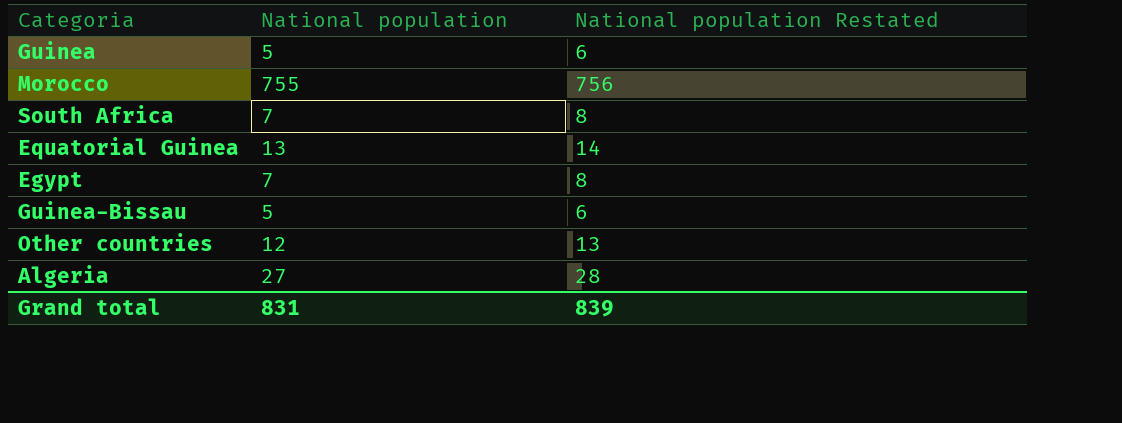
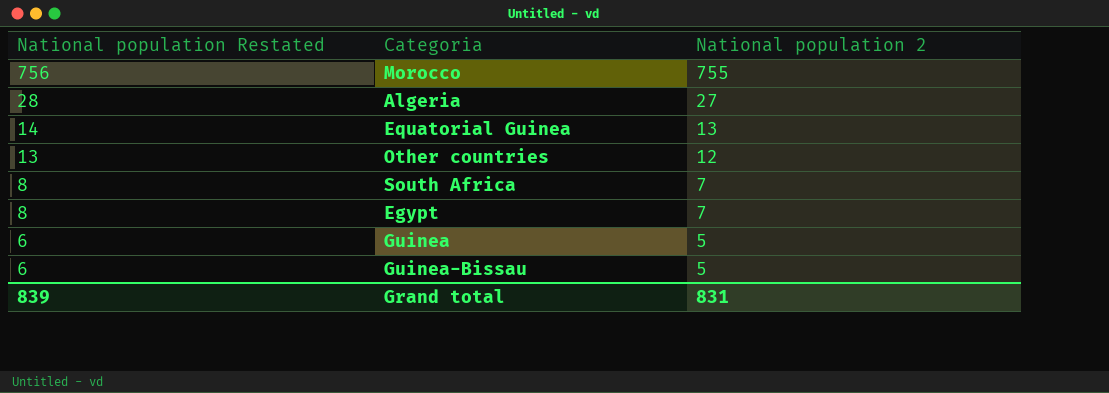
row order: none -> National population Restated descending
column National population Restated | position: 3 -> 1
column name: National population -> National population 2

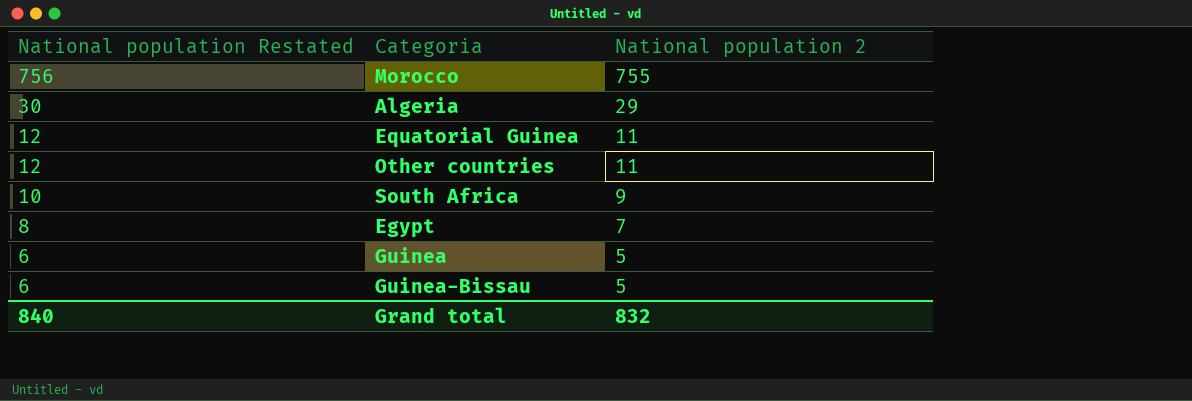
Algeria | National population Restated: 28 -> 30
Algeria | National population 2: 27 -> 29
Equatorial Guinea | National population Restated: 14 -> 12
Equatorial Guinea | National population 2: 13 -> 11
Other countries | National population Restated: 13 -> 12
Other countries | National population 2: 12 -> 11
South Africa | National population Restated: 8 -> 10
South Africa | National population 2: 7 -> 9
Grand total | National population Restated: 839 -> 840
Grand total | National population 2: 831 -> 832

